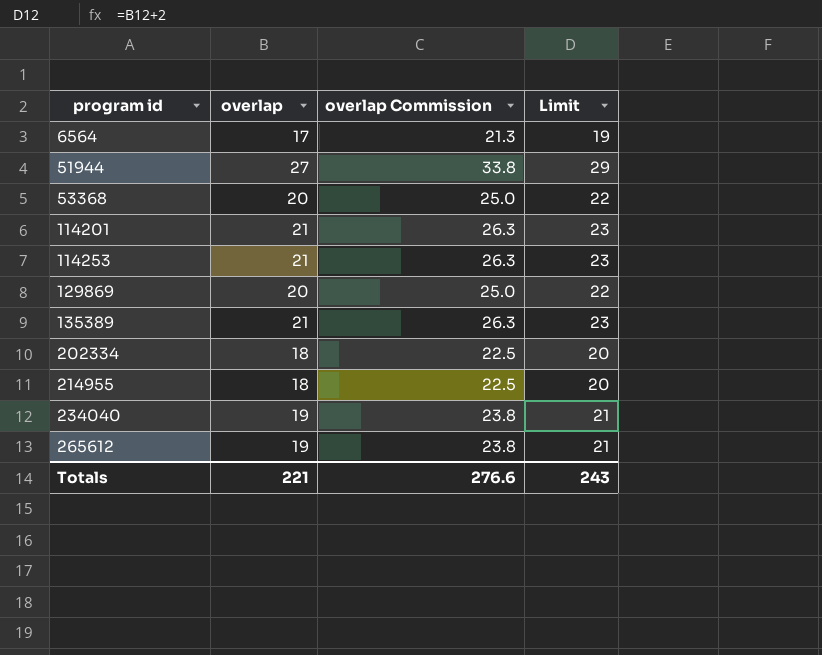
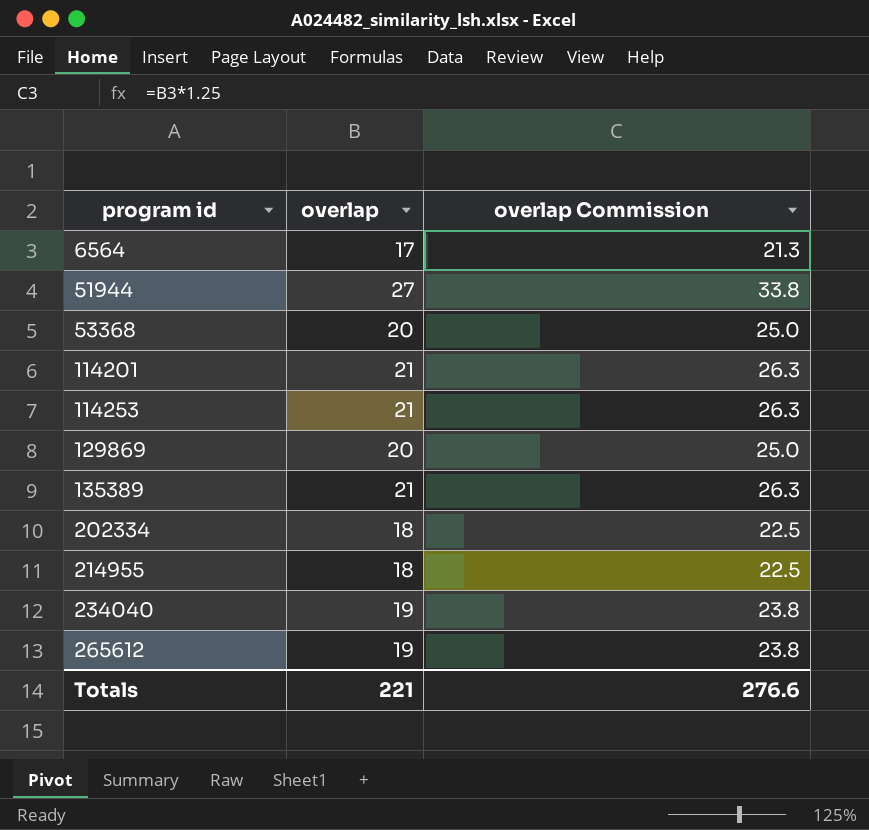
column Limit | formula: [overlap] + 2 -> none

